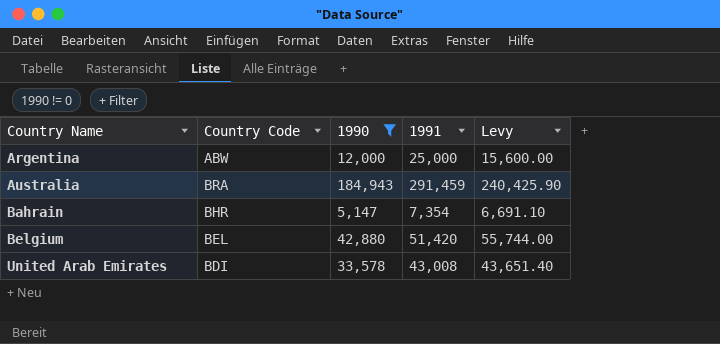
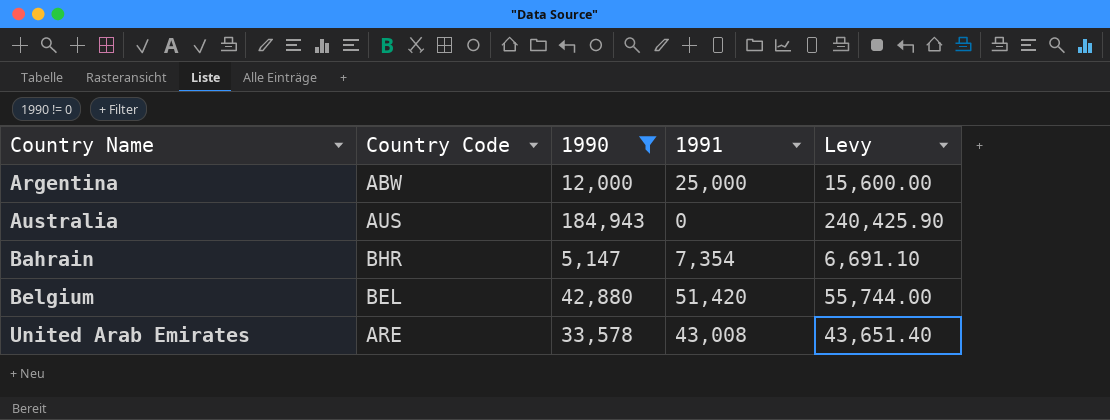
Australia | Country Code: BRA -> AUS
Australia | 1991: 291,459 -> 0
United Arab Emirates | Country Code: BDI -> ARE

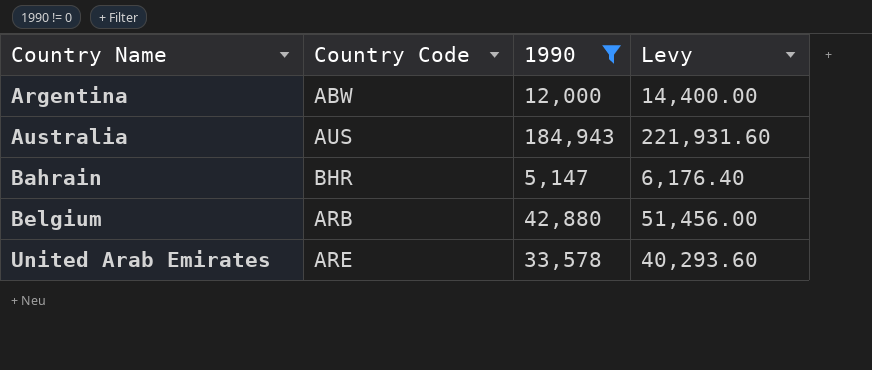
column 1991 | position: 4 -> none
column Levy | formula: [1990] * 1.3 -> [1990] * 1.2
Belgium | Country Code: BEL -> ARB

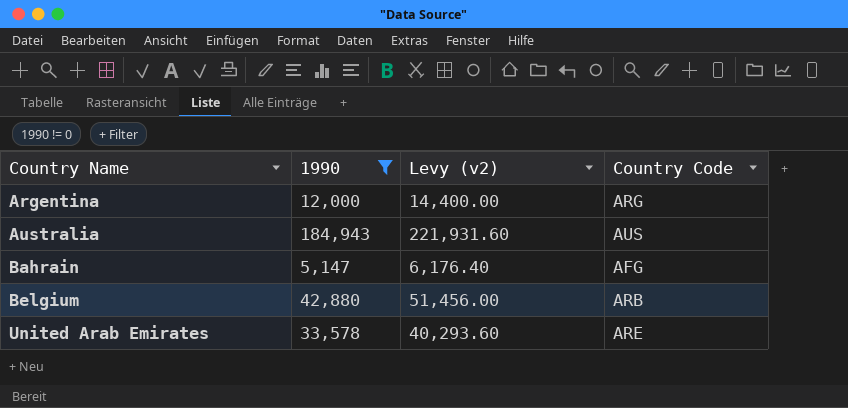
column name: Levy -> Levy (v2)
column Country Code | position: 2 -> 4
Argentina | Country Code: ABW -> ARG
Bahrain | Country Code: BHR -> AFG

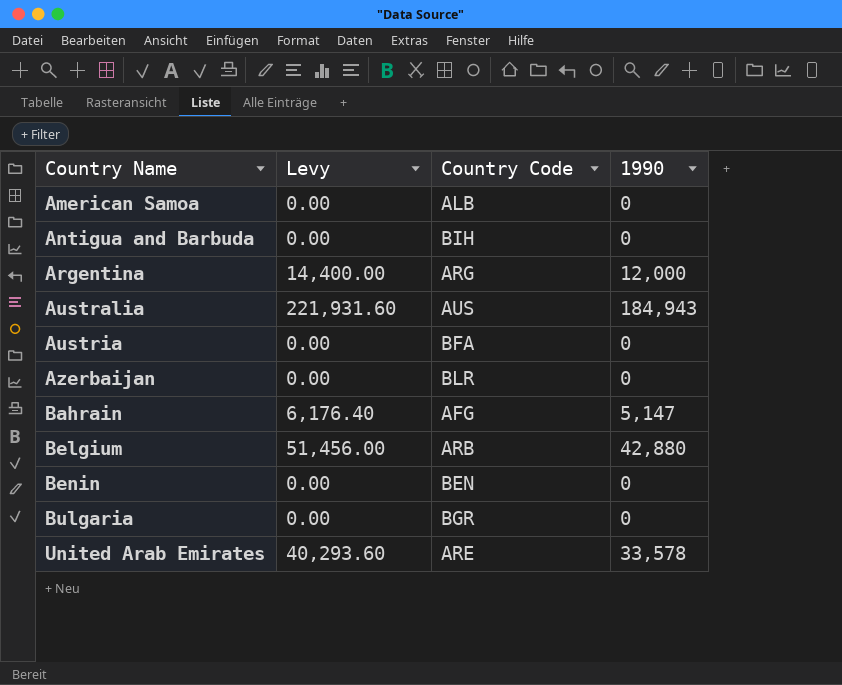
filter: 1990 != 0 -> none
column name: Levy (v2) -> Levy
column 1990 | position: 2 -> 4

